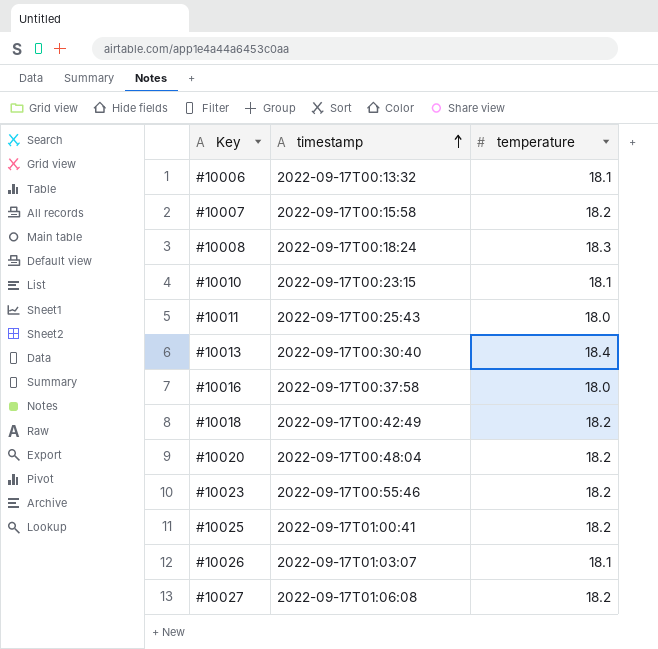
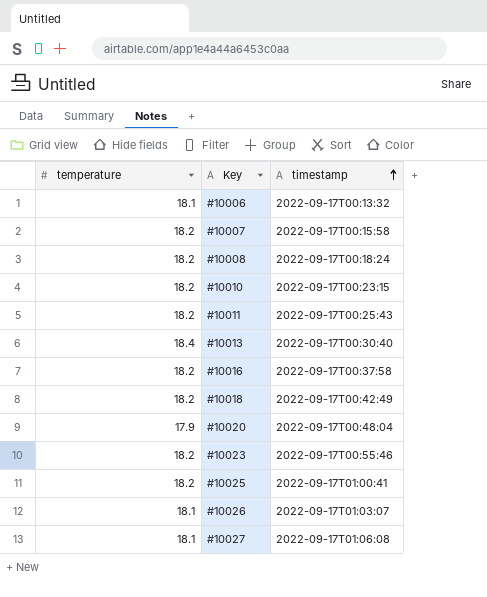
column temperature | position: 3 -> 1
#10008 | temperature: 18.3 -> 18.2
#10010 | temperature: 18.1 -> 18.2
#10011 | temperature: 18.0 -> 18.2
#10016 | temperature: 18.0 -> 18.2
#10020 | temperature: 18.2 -> 17.9
#10027 | temperature: 18.2 -> 18.1

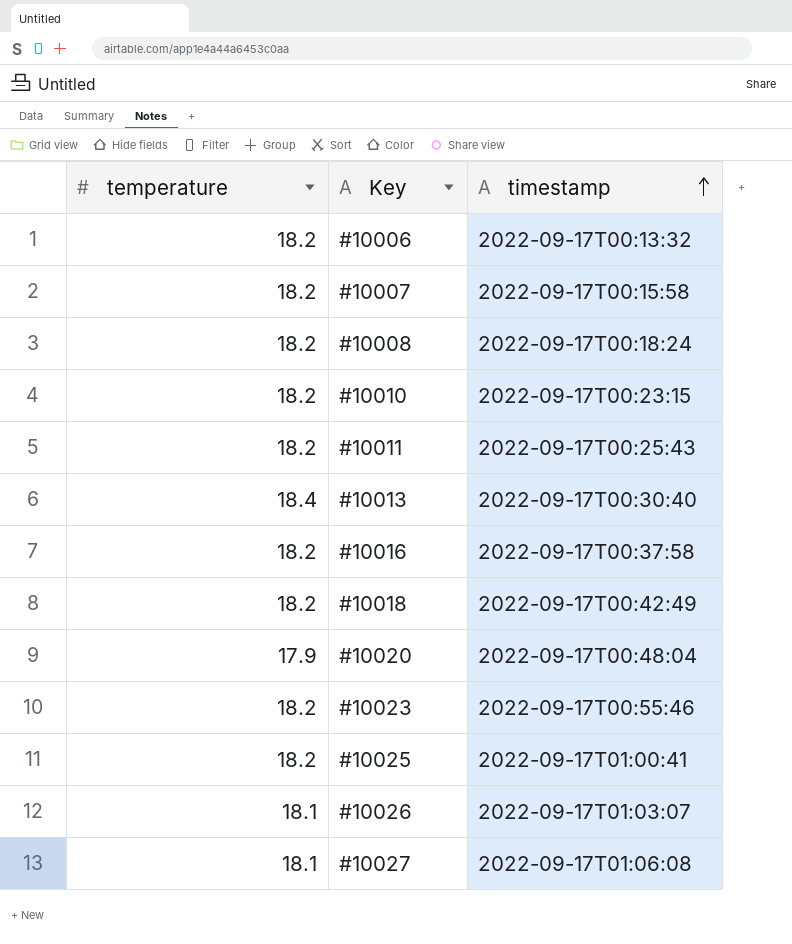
#10006 | temperature: 18.1 -> 18.2

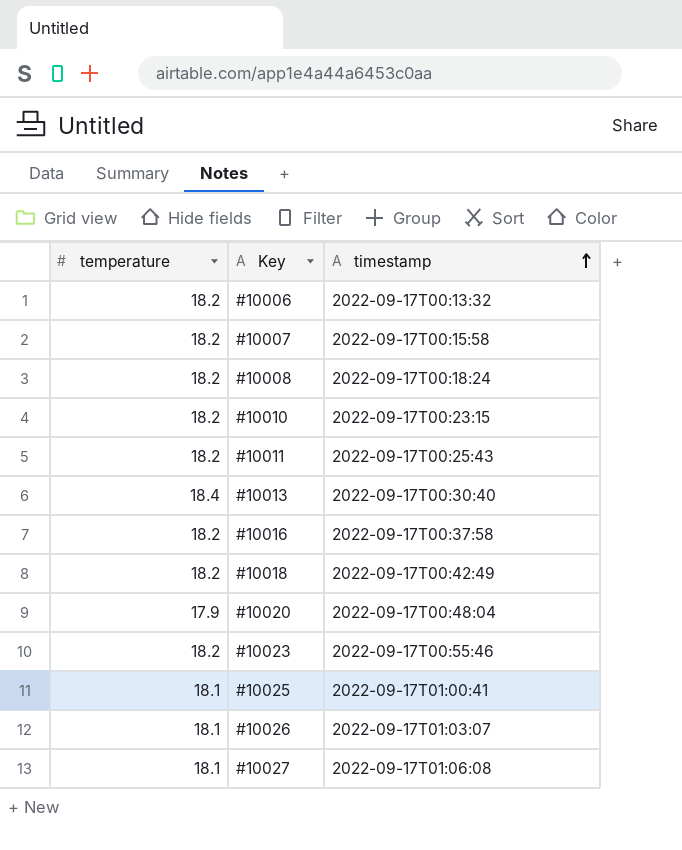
#10025 | temperature: 18.2 -> 18.1

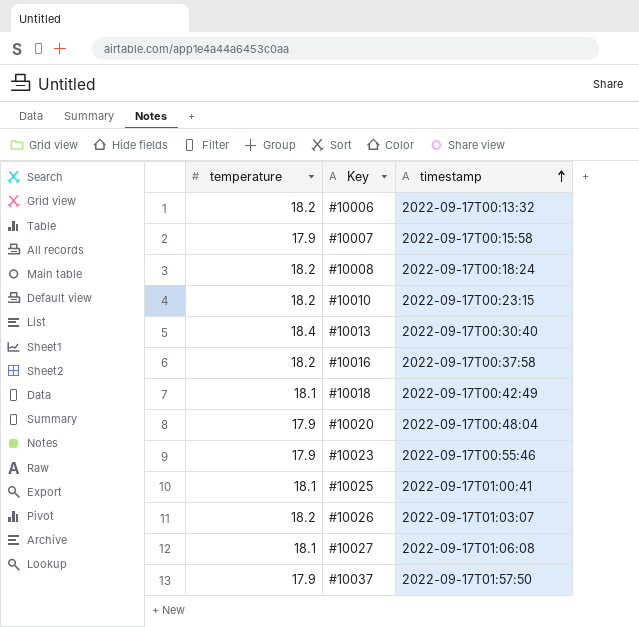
row #10011: 18.2 | 2022-09-17T00:25:43 -> none
#10007 | temperature: 18.2 -> 17.9
#10018 | temperature: 18.2 -> 18.1
#10023 | temperature: 18.2 -> 17.9
#10026 | temperature: 18.1 -> 18.2
row #10037: none -> 17.9 | 2022-09-17T01:57:50

